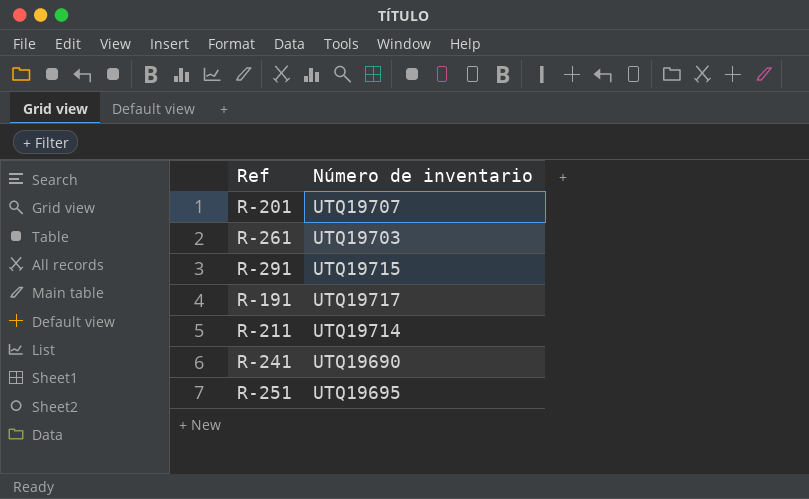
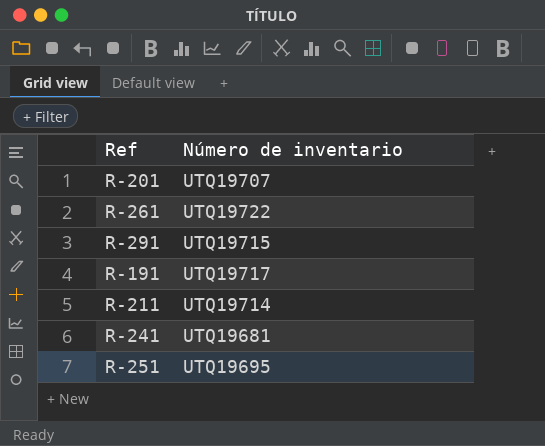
R-261 | Número de inventario: UTQ19703 -> UTQ19722
R-241 | Número de inventario: UTQ19690 -> UTQ19681

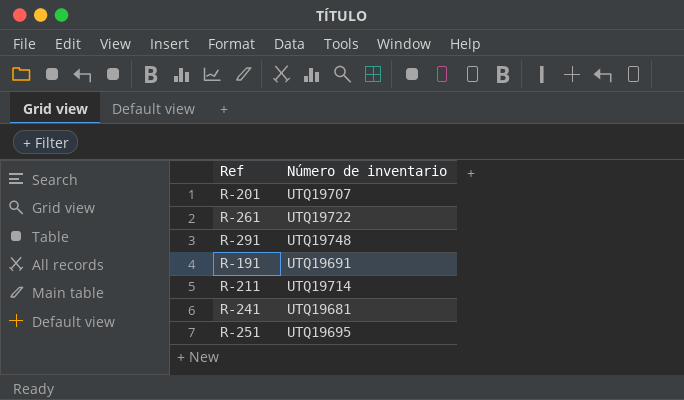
R-291 | Número de inventario: UTQ19715 -> UTQ19748
R-191 | Número de inventario: UTQ19717 -> UTQ19691

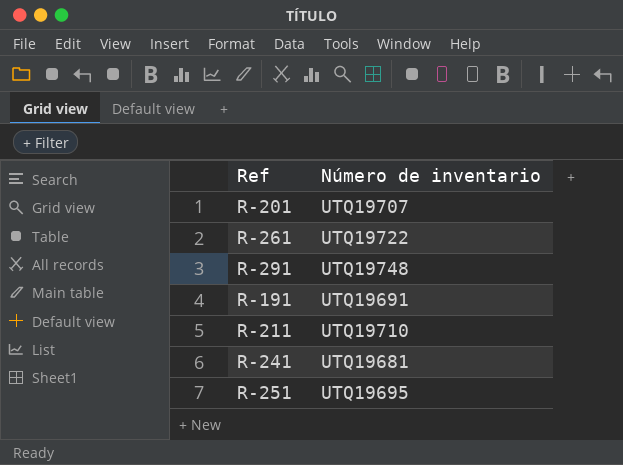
R-211 | Número de inventario: UTQ19714 -> UTQ19710

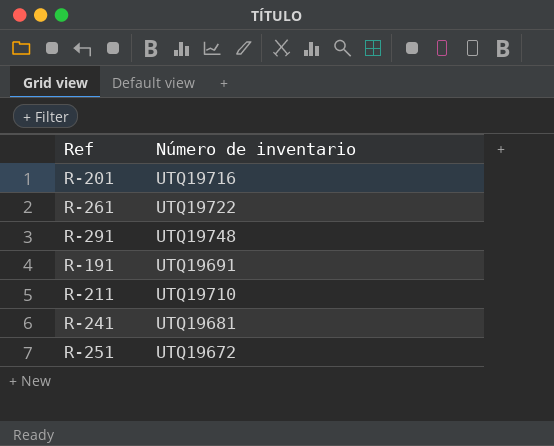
R-201 | Número de inventario: UTQ19707 -> UTQ19716
R-251 | Número de inventario: UTQ19695 -> UTQ19672

